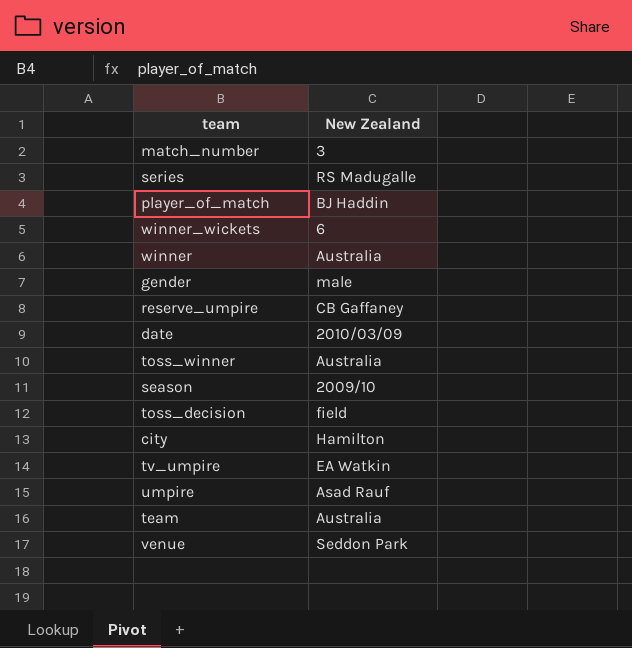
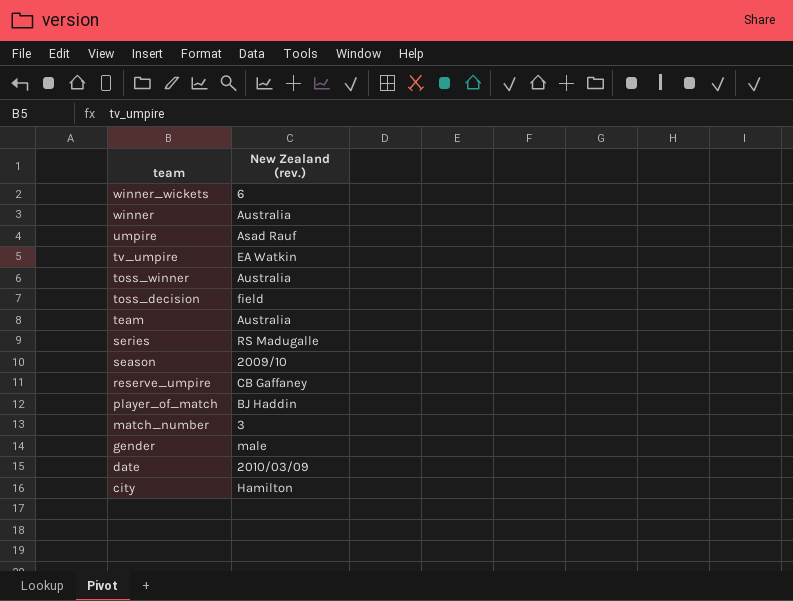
row order: none -> team descending
column name: New Zealand -> New Zealand (rev.)
row venue: Seddon Park -> none

